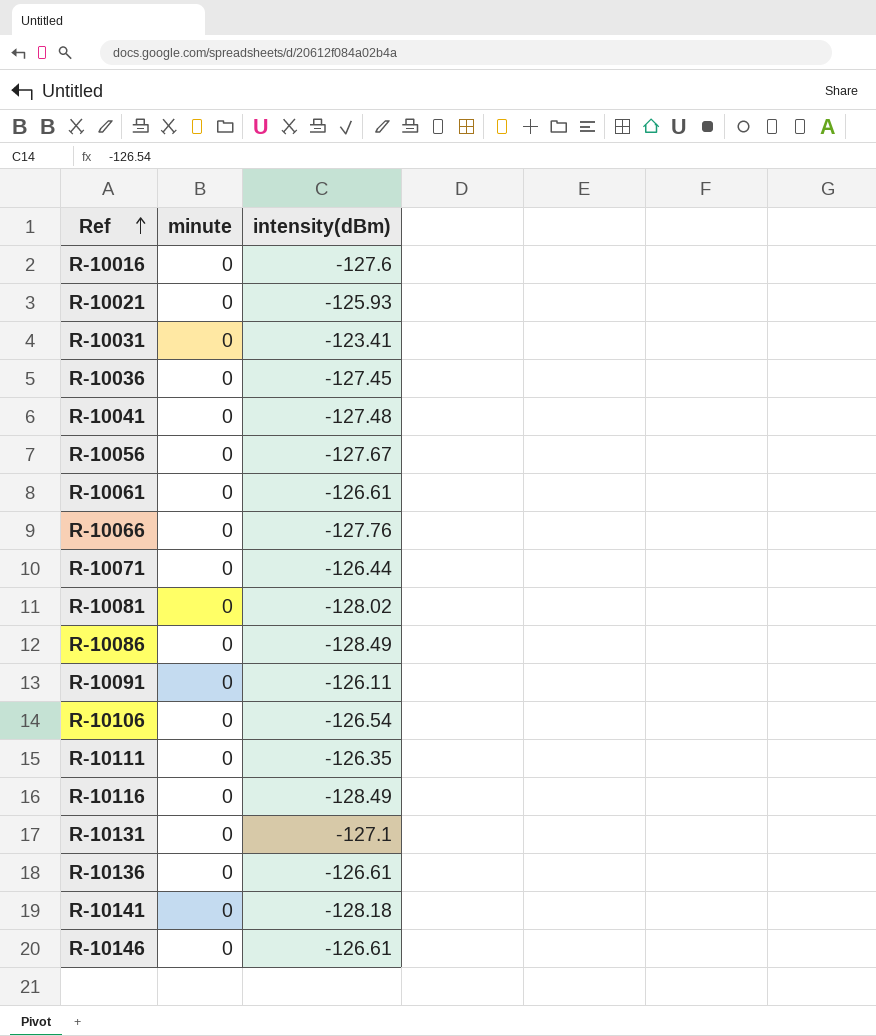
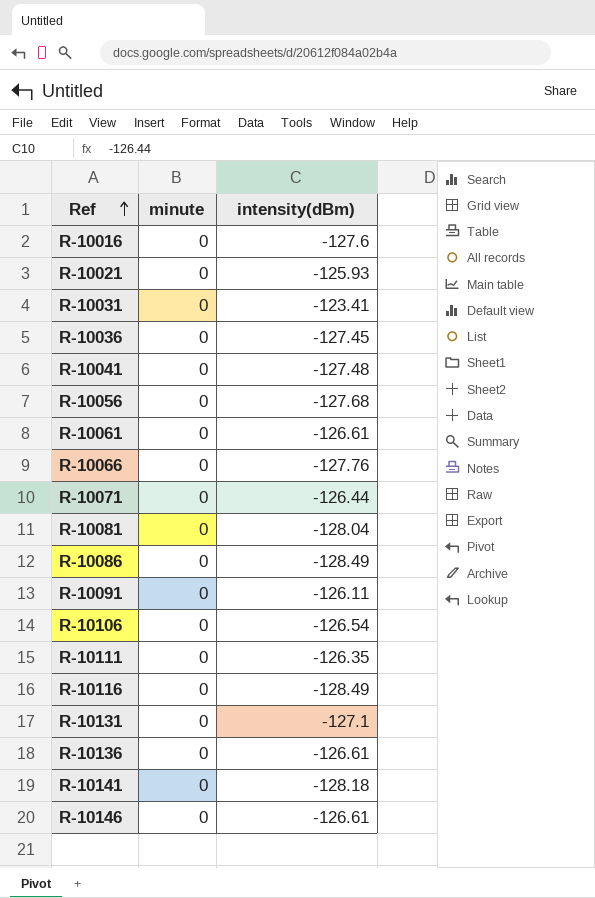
R-10056 | intensity(dBm): -127.67 -> -127.68
R-10081 | intensity(dBm): -128.02 -> -128.04

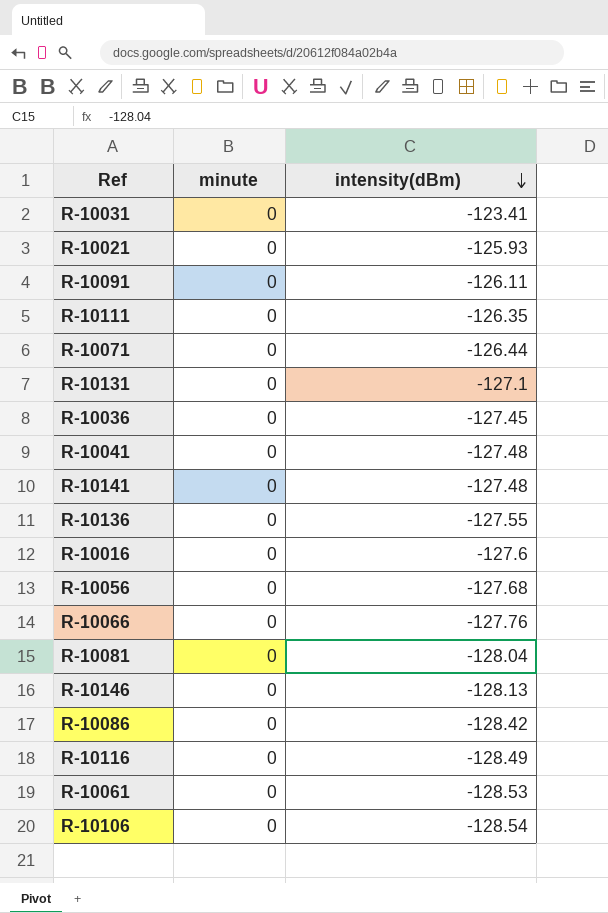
row order: Ref ascending -> intensity(dBm) descending
R-10141 | intensity(dBm): -128.18 -> -127.48
R-10136 | intensity(dBm): -126.61 -> -127.55
R-10146 | intensity(dBm): -126.61 -> -128.13
R-10086 | intensity(dBm): -128.49 -> -128.42
R-10061 | intensity(dBm): -126.61 -> -128.53
R-10106 | intensity(dBm): -126.54 -> -128.54

